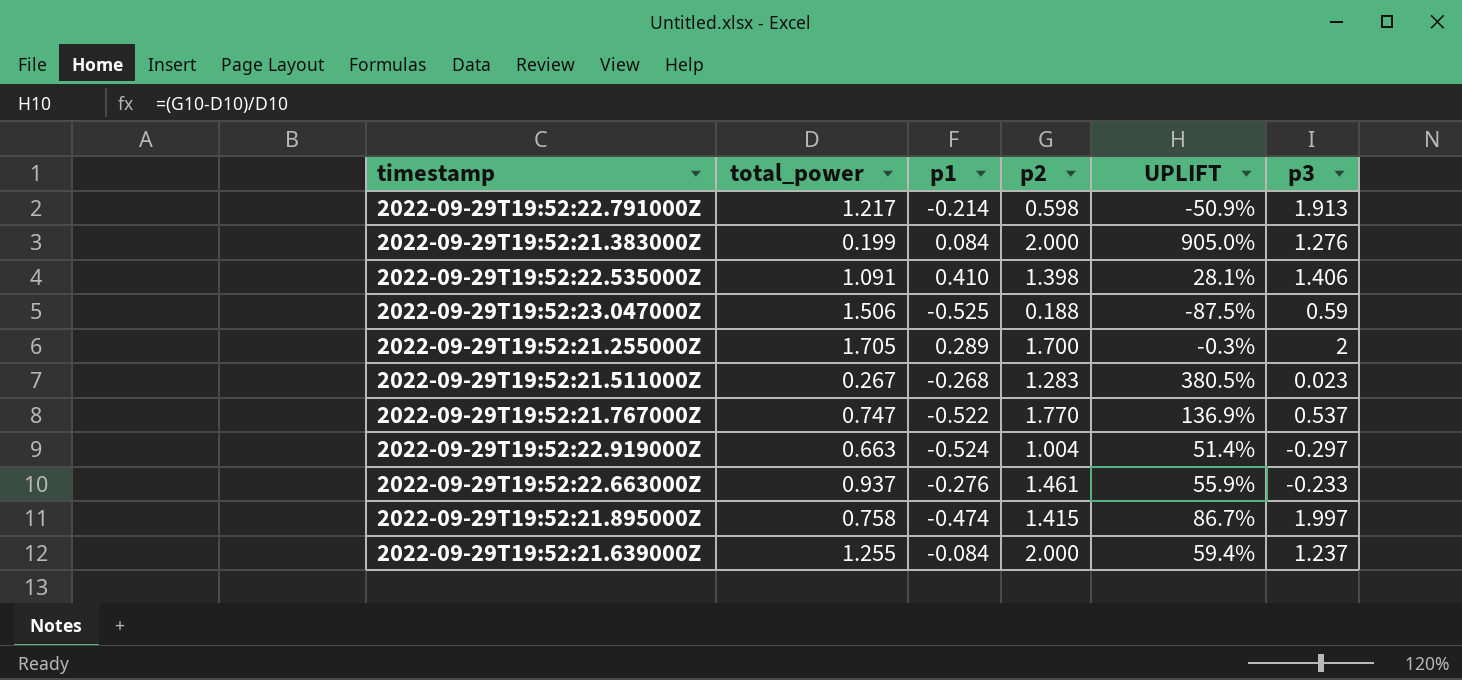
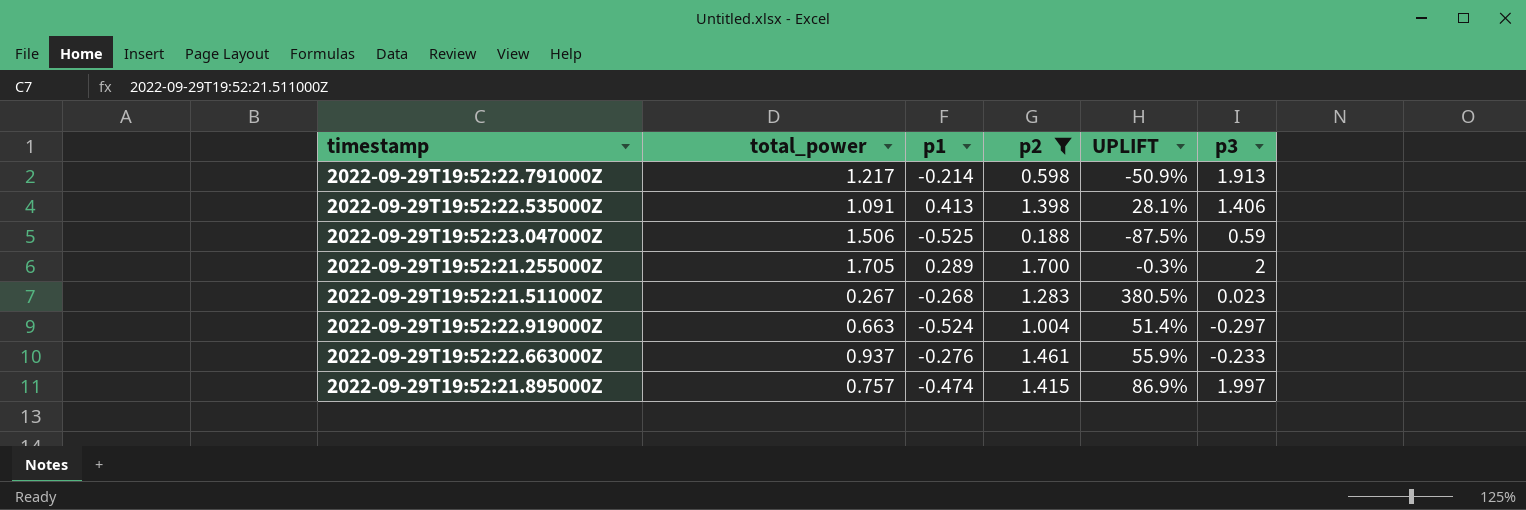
filter: none -> p2 <= 1.700
2022-09-29T19:52:22.535000Z | p1: 0.410 -> 0.413
2022-09-29T19:52:21.895000Z | total_power: 0.758 -> 0.757
2022-09-29T19:52:21.895000Z | UPLIFT: 86.7% -> 86.9%

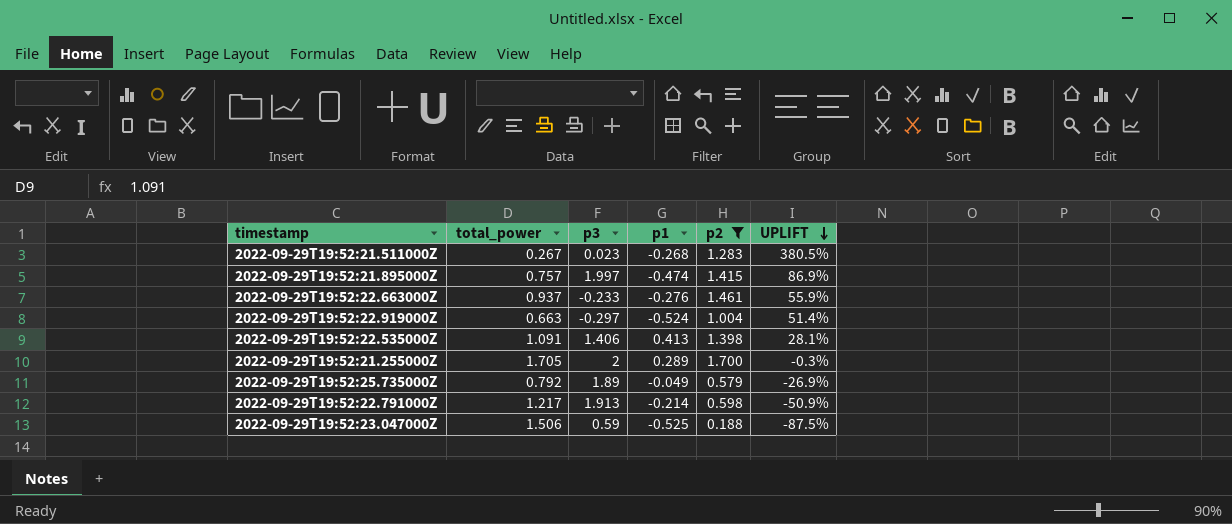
row order: none -> UPLIFT descending
column p3 | position: 6 -> 3
row 2022-09-29T19:52:25.735000Z: none -> 0.792 | 1.89 | -0.049 | 0.579 | -26.9%

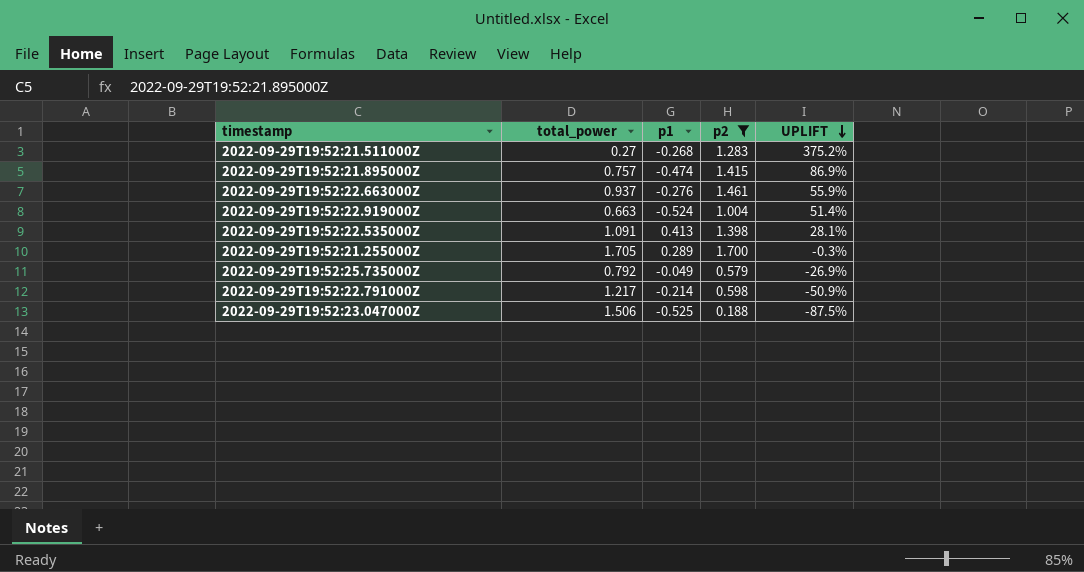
column p3 | position: 3 -> none
2022-09-29T19:52:21.511000Z | total_power: 0.267 -> 0.27
2022-09-29T19:52:21.511000Z | UPLIFT: 380.5% -> 375.2%

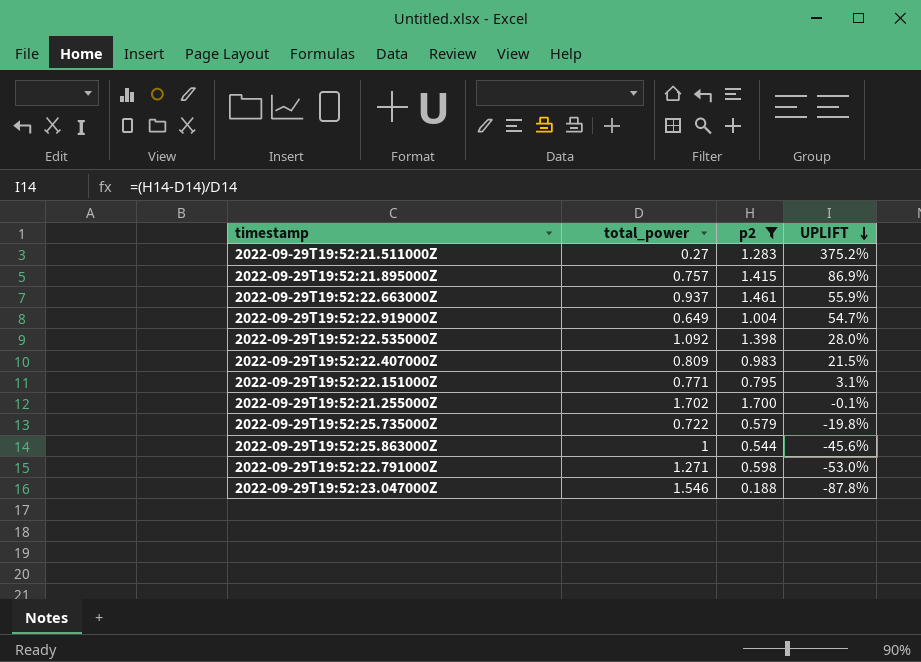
column p1 | position: 3 -> none
2022-09-29T19:52:22.919000Z | total_power: 0.663 -> 0.649
2022-09-29T19:52:22.919000Z | UPLIFT: 51.4% -> 54.7%
2022-09-29T19:52:22.535000Z | total_power: 1.091 -> 1.092
2022-09-29T19:52:22.535000Z | UPLIFT: 28.1% -> 28.0%
row 2022-09-29T19:52:22.407000Z: none -> 0.809 | 0.983 | 21.5%
row 2022-09-29T19:52:22.151000Z: none -> 0.771 | 0.795 | 3.1%
2022-09-29T19:52:21.255000Z | total_power: 1.705 -> 1.702
2022-09-29T19:52:21.255000Z | UPLIFT: -0.3% -> -0.1%
2022-09-29T19:52:25.735000Z | total_power: 0.792 -> 0.722
2022-09-29T19:52:25.735000Z | UPLIFT: -26.9% -> -19.8%
row 2022-09-29T19:52:25.863000Z: none -> 1 | 0.544 | -45.6%
2022-09-29T19:52:22.791000Z | total_power: 1.217 -> 1.271
2022-09-29T19:52:22.791000Z | UPLIFT: -50.9% -> -53.0%
2022-09-29T19:52:23.047000Z | total_power: 1.506 -> 1.546
2022-09-29T19:52:23.047000Z | UPLIFT: -87.5% -> -87.8%

